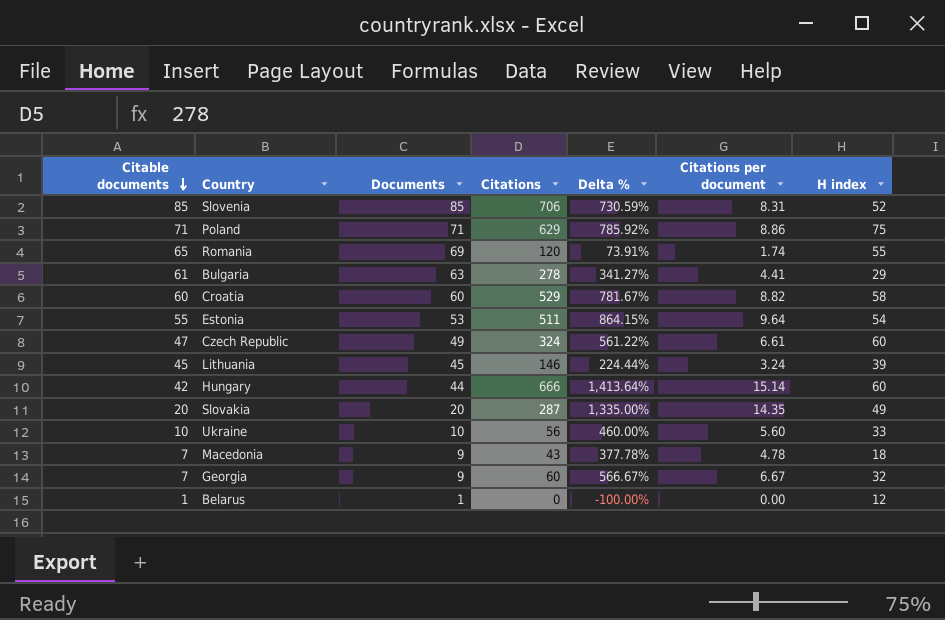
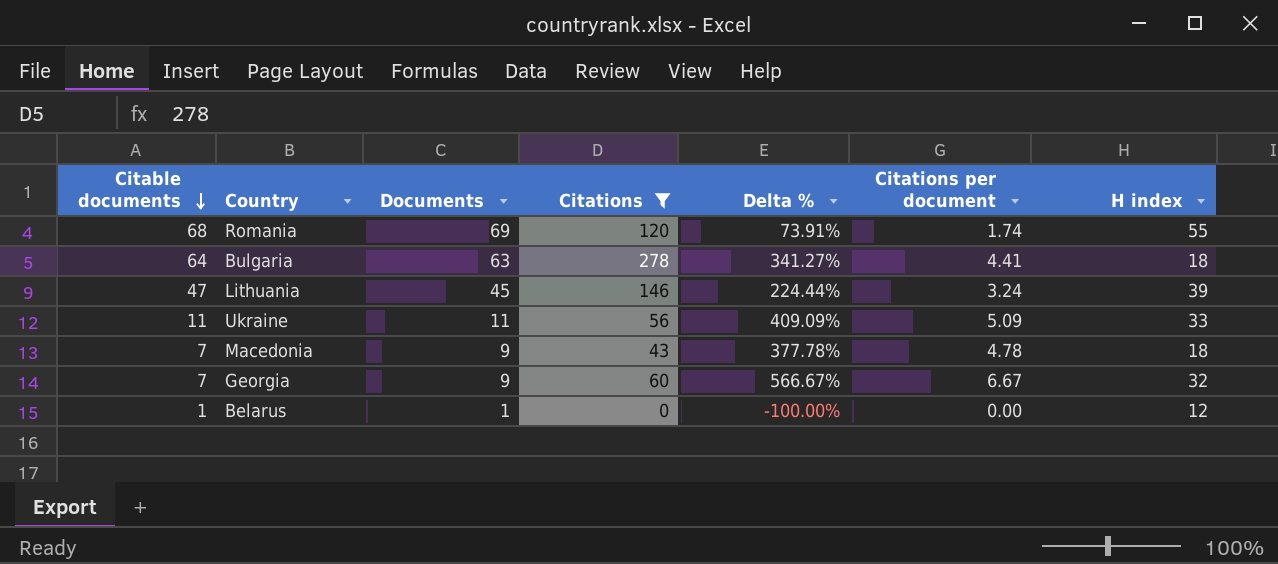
filter: none -> Citations <= 278
Romania | Citable documents: 65 -> 68
Bulgaria | Citable documents: 61 -> 64
Bulgaria | H index: 29 -> 18
Lithuania | Citable documents: 45 -> 47
Ukraine | Citable documents: 10 -> 11
Ukraine | Documents: 10 -> 11
Ukraine | Delta %: 460.00% -> 409.09%
Ukraine | Citations per document: 5.60 -> 5.09

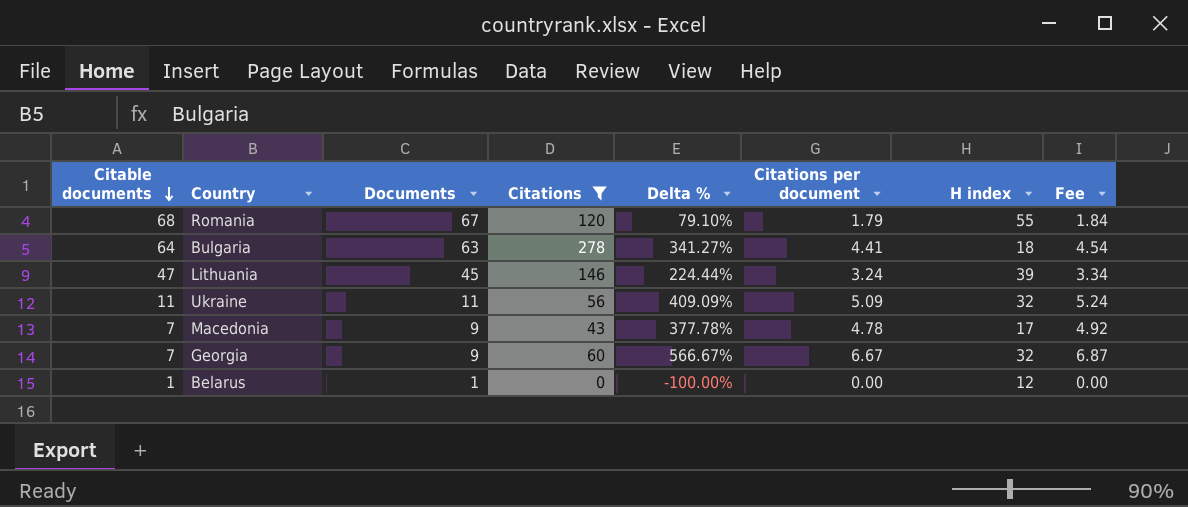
column Fee | formula: none -> [Citations per document] * 1.03
Romania | Documents: 69 -> 67
Romania | Delta %: 73.91% -> 79.10%
Romania | Citations per document: 1.74 -> 1.79
Ukraine | H index: 33 -> 32
Macedonia | H index: 18 -> 17

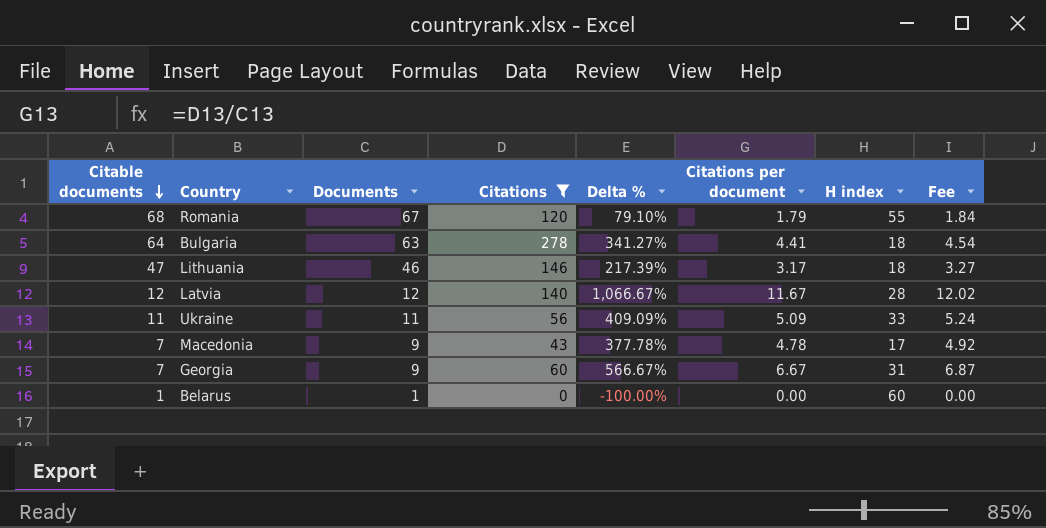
Lithuania | Documents: 45 -> 46
Lithuania | Delta %: 224.44% -> 217.39%
Lithuania | Citations per document: 3.24 -> 3.17
Lithuania | H index: 39 -> 18
Lithuania | Fee: 3.34 -> 3.27
row Latvia: none -> 12 | 12 | 140 | 1,066.67% | 11.67 | 28 | 12.02
Ukraine | H index: 32 -> 33
Georgia | H index: 32 -> 31
Belarus | H index: 12 -> 60

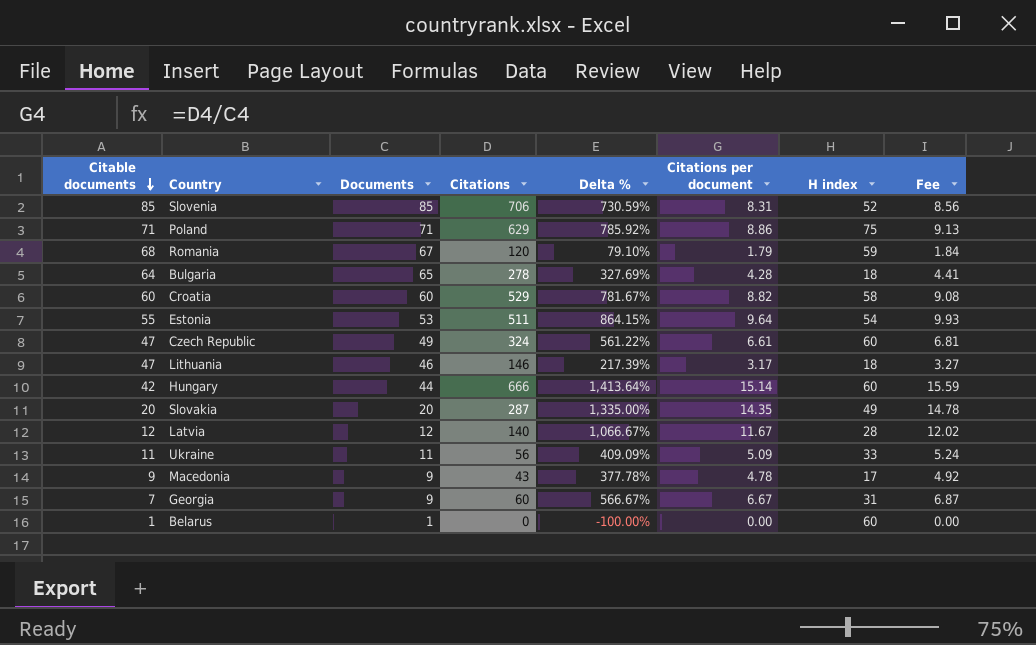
filter: Citations <= 278 -> none
Romania | H index: 55 -> 59
Bulgaria | Documents: 63 -> 65
Bulgaria | Delta %: 341.27% -> 327.69%
Bulgaria | Citations per document: 4.41 -> 4.28
Bulgaria | Fee: 4.54 -> 4.41
Macedonia | Citable documents: 7 -> 9

